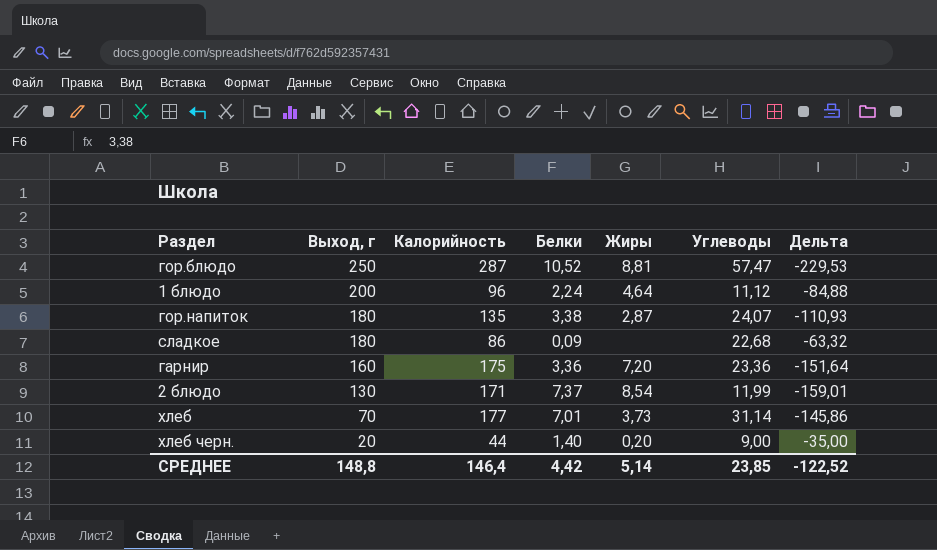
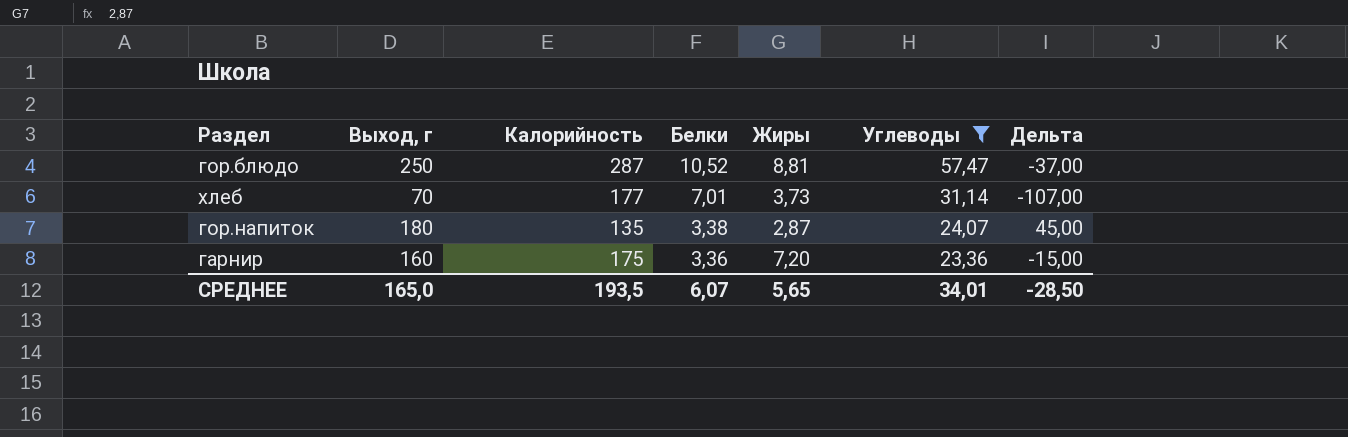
filter: none -> Углеводы >= 23,36
row order: Выход, г descending -> Белки descending
column Дельта | formula: [Углеводы] - [Калорийность] -> [Выход, г] - [Калорийность]
СРЕДНЕЕ | Выход, г: 148,8 -> 165,0
СРЕДНЕЕ | Калорийность: 146,4 -> 193,5
СРЕДНЕЕ | Белки: 4,42 -> 6,07
СРЕДНЕЕ | Жиры: 5,14 -> 5,65
СРЕДНЕЕ | Углеводы: 23,85 -> 34,01
СРЕДНЕЕ | Дельта: -122,52 -> -28,50

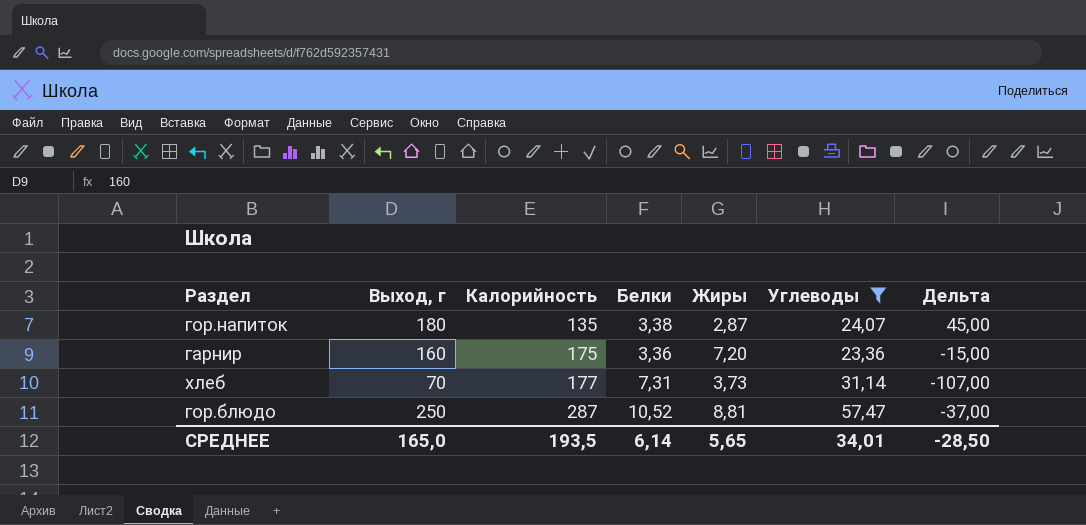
row order: Белки descending -> Калорийность ascending
хлеб | Белки: 7,01 -> 7,31
СРЕДНЕЕ | Белки: 6,07 -> 6,14

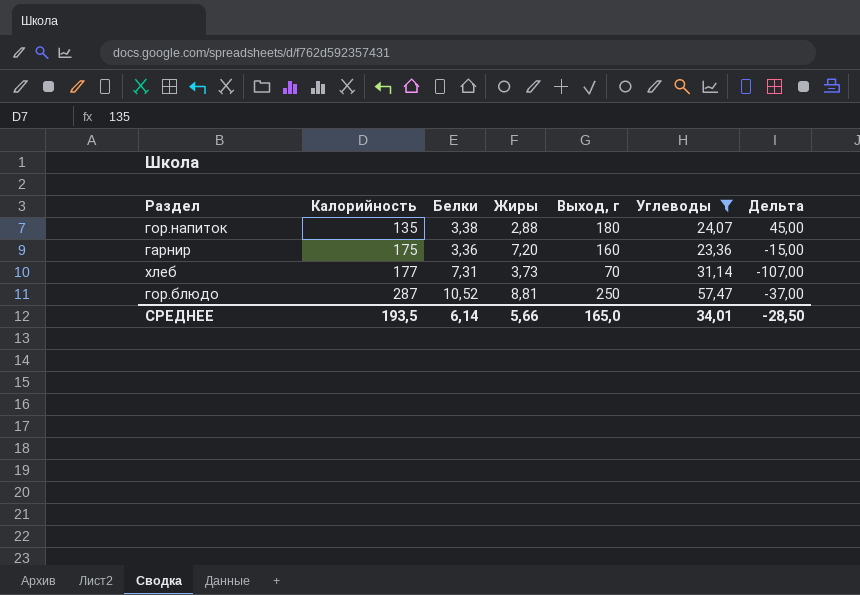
column Выход, г | position: 2 -> 5
гор.напиток | Жиры: 2,87 -> 2,88
СРЕДНЕЕ | Жиры: 5,65 -> 5,66

